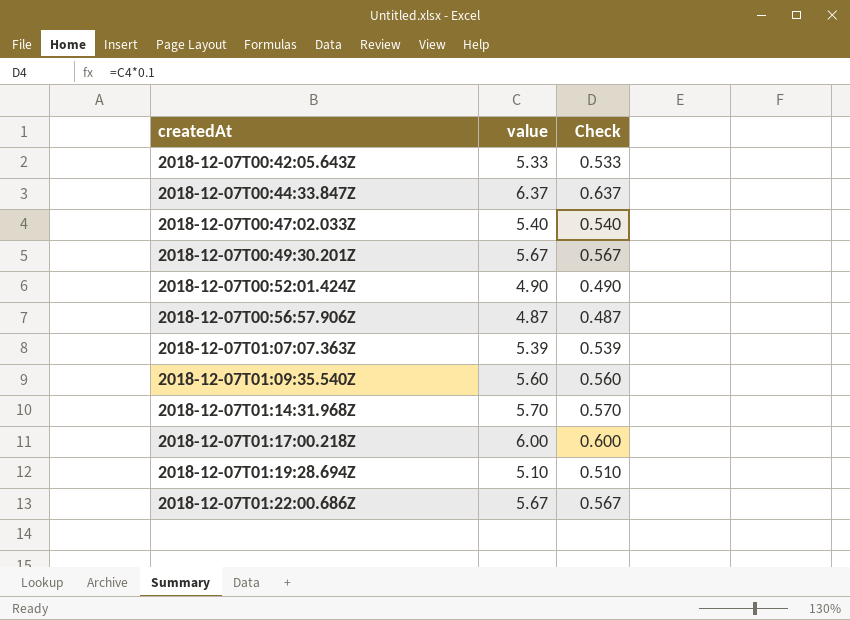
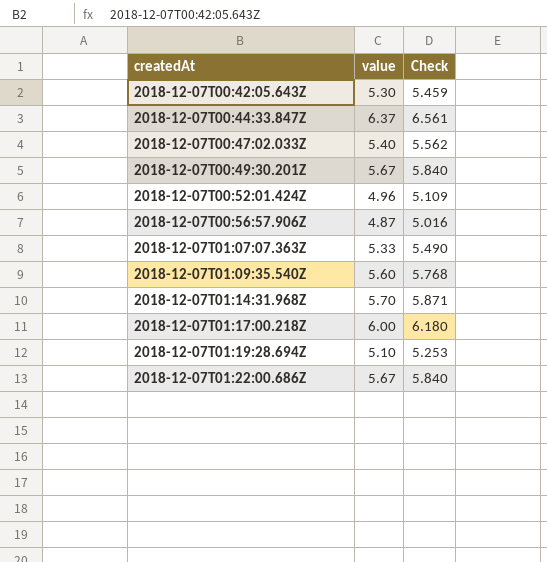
column Check | formula: [value] * 0.1 -> [value] * 1.03
2018-12-07T00:42:05.643Z | value: 5.33 -> 5.30
2018-12-07T00:52:01.424Z | value: 4.90 -> 4.96
2018-12-07T01:07:07.363Z | value: 5.39 -> 5.33

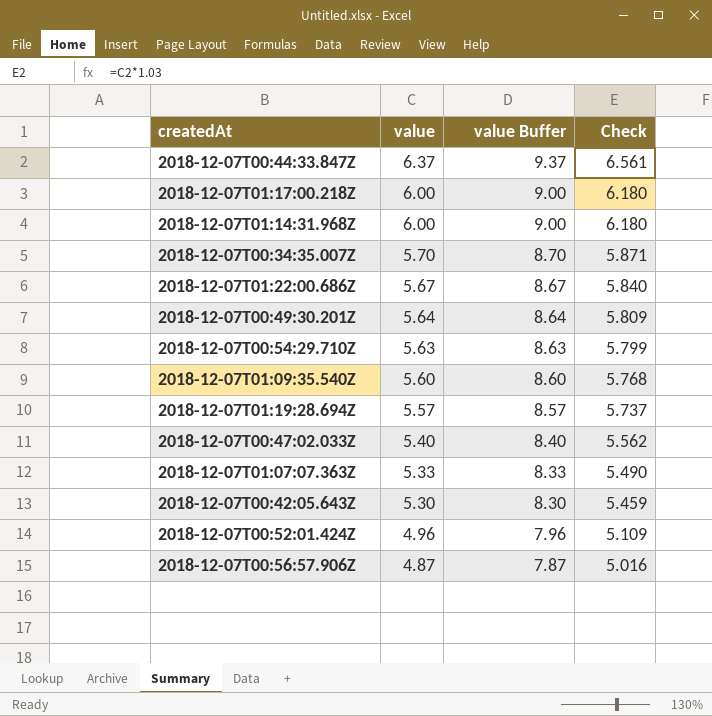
row order: createdAt ascending -> value descending
column value Buffer | formula: none -> [value] + 3
2018-12-07T01:14:31.968Z | value: 5.70 -> 6.00
2018-12-07T01:14:31.968Z | Check: 5.871 -> 6.180
row 2018-12-07T00:34:35.007Z: none -> 5.70 | 8.70 | 5.871
2018-12-07T00:49:30.201Z | value: 5.67 -> 5.64
2018-12-07T00:49:30.201Z | Check: 5.840 -> 5.809
row 2018-12-07T00:54:29.710Z: none -> 5.63 | 8.63 | 5.799
2018-12-07T01:19:28.694Z | value: 5.10 -> 5.57
2018-12-07T01:19:28.694Z | Check: 5.253 -> 5.737

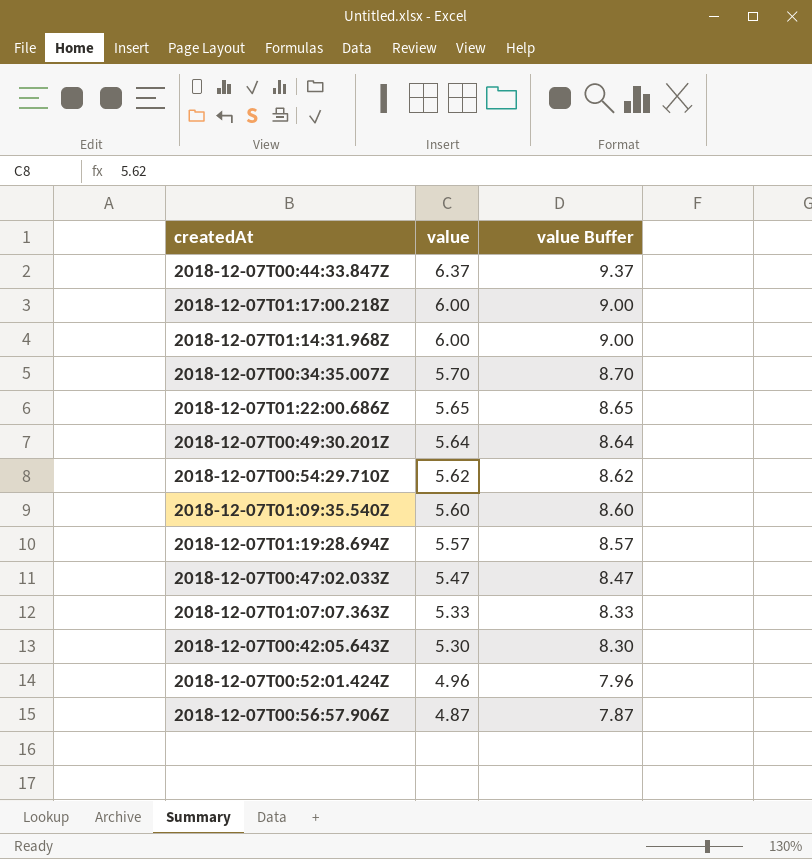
column Check | formula: [value] * 1.03 -> none
2018-12-07T01:22:00.686Z | value: 5.67 -> 5.65
2018-12-07T01:22:00.686Z | value Buffer: 8.67 -> 8.65
2018-12-07T00:54:29.710Z | value: 5.63 -> 5.62
2018-12-07T00:54:29.710Z | value Buffer: 8.63 -> 8.62
2018-12-07T00:47:02.033Z | value: 5.40 -> 5.47
2018-12-07T00:47:02.033Z | value Buffer: 8.40 -> 8.47

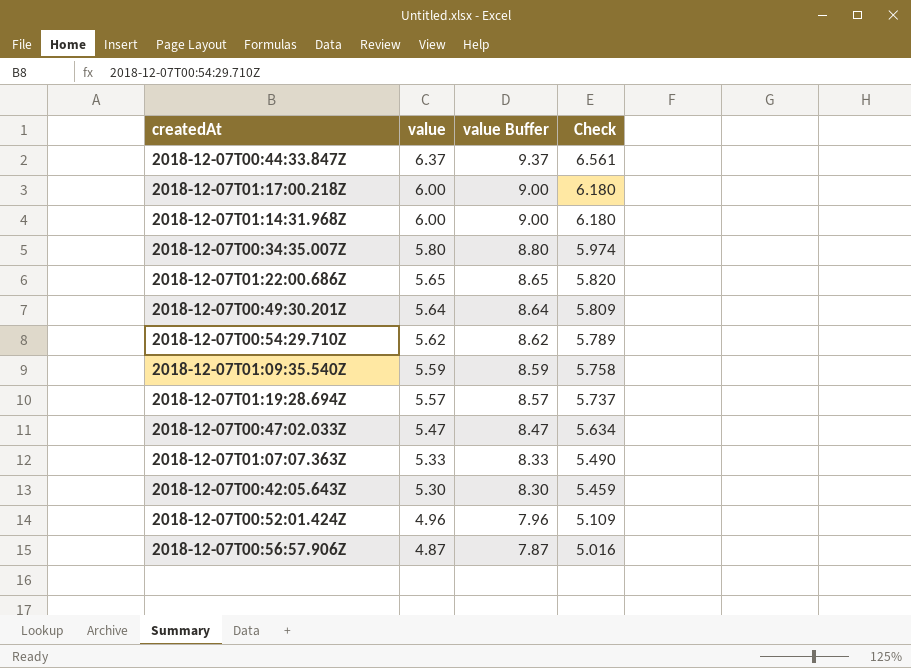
column Check | formula: none -> [value] * 1.03
2018-12-07T00:34:35.007Z | value: 5.70 -> 5.80
2018-12-07T00:34:35.007Z | value Buffer: 8.70 -> 8.80
2018-12-07T01:09:35.540Z | value: 5.60 -> 5.59
2018-12-07T01:09:35.540Z | value Buffer: 8.60 -> 8.59

